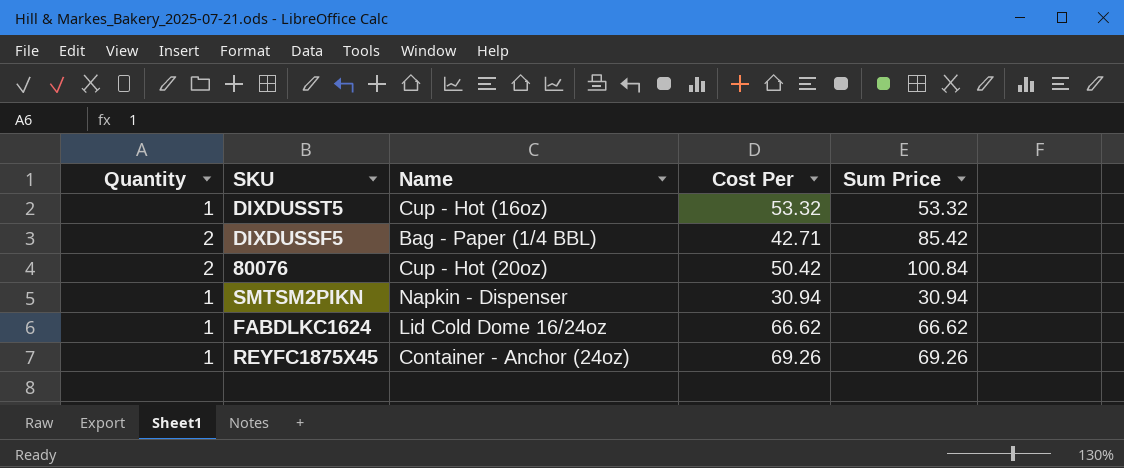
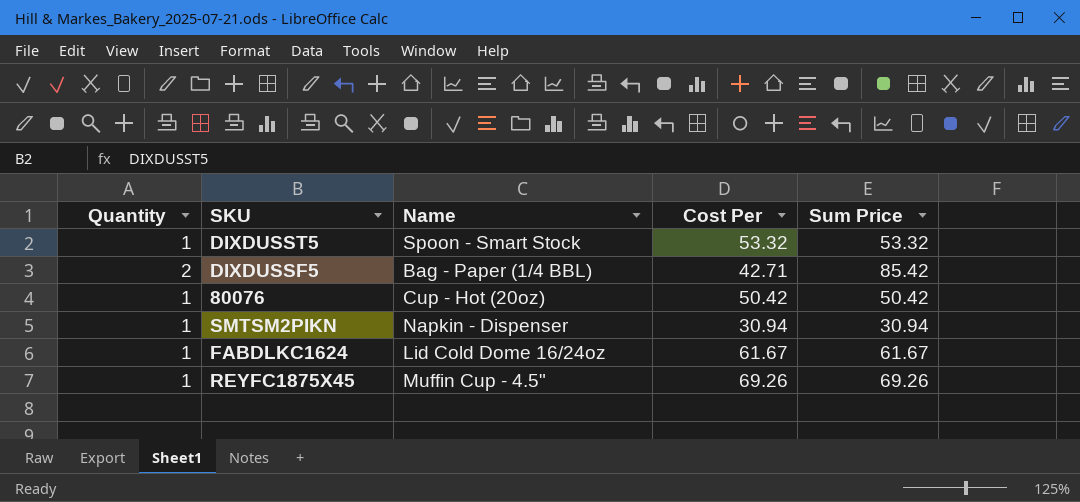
DIXDUSST5 | Name: Cup - Hot (16oz) -> Spoon - Smart Stock
80076 | Quantity: 2 -> 1
80076 | Sum Price: 100.84 -> 50.42
FABDLKC1624 | Cost Per: 66.62 -> 61.67
FABDLKC1624 | Sum Price: 66.62 -> 61.67
REYFC1875X45 | Name: Container - Anchor (24oz) -> Muffin Cup - 4.5"

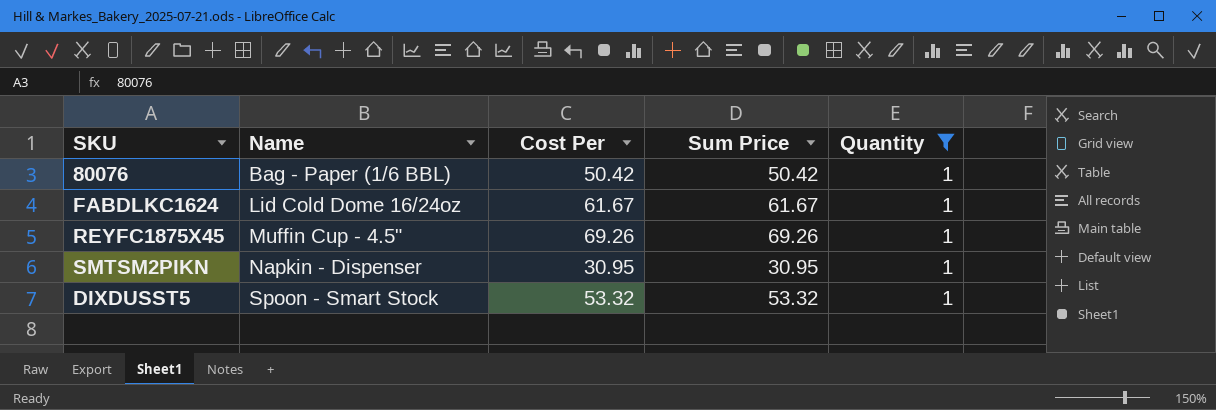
filter: none -> Quantity = 1
row order: none -> Name ascending
column Quantity | position: 1 -> 5
80076 | Name: Cup - Hot (20oz) -> Bag - Paper (1/6 BBL)
SMTSM2PIKN | Cost Per: 30.94 -> 30.95
SMTSM2PIKN | Sum Price: 30.94 -> 30.95

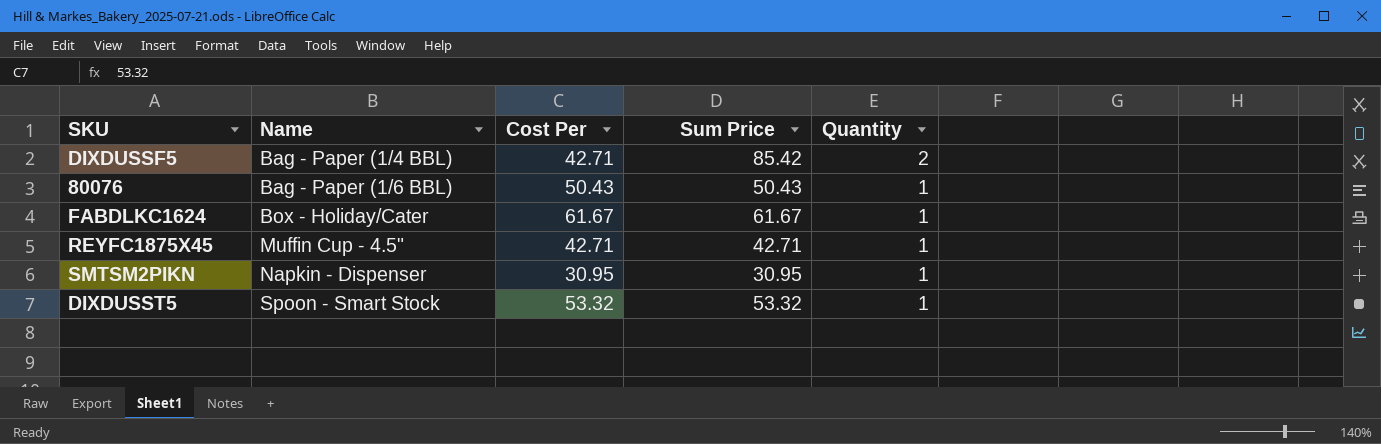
filter: Quantity = 1 -> none
80076 | Cost Per: 50.42 -> 50.43
80076 | Sum Price: 50.42 -> 50.43
FABDLKC1624 | Name: Lid Cold Dome 16/24oz -> Box - Holiday/Cater
REYFC1875X45 | Cost Per: 69.26 -> 42.71
REYFC1875X45 | Sum Price: 69.26 -> 42.71

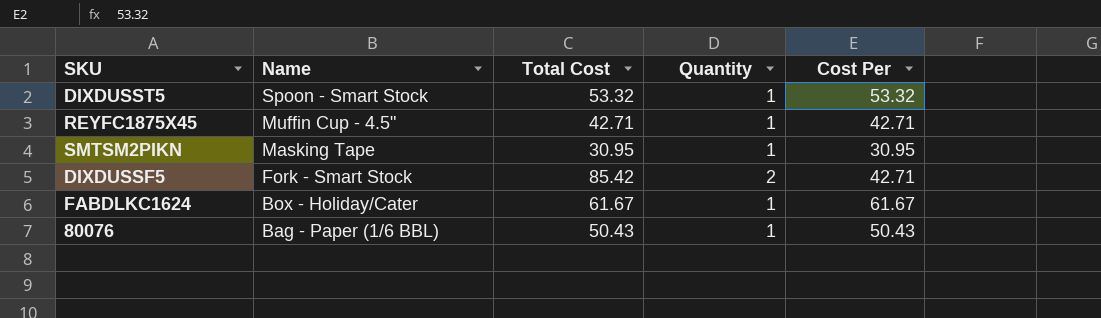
row order: Name ascending -> Name descending
column name: Sum Price -> Total Cost
column Cost Per | position: 3 -> 5
SMTSM2PIKN | Name: Napkin - Dispenser -> Masking Tape
DIXDUSSF5 | Name: Bag - Paper (1/4 BBL) -> Fork - Smart Stock

